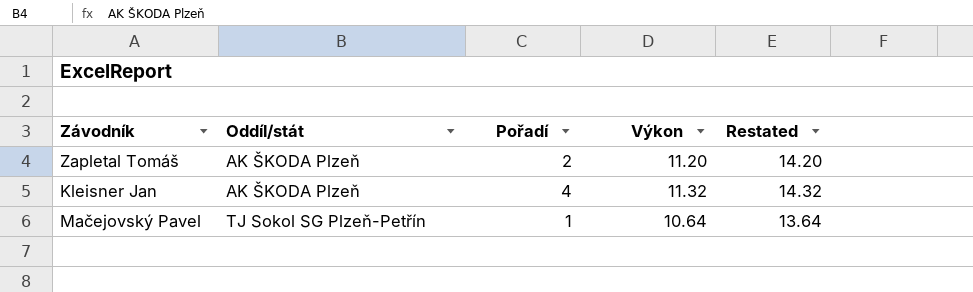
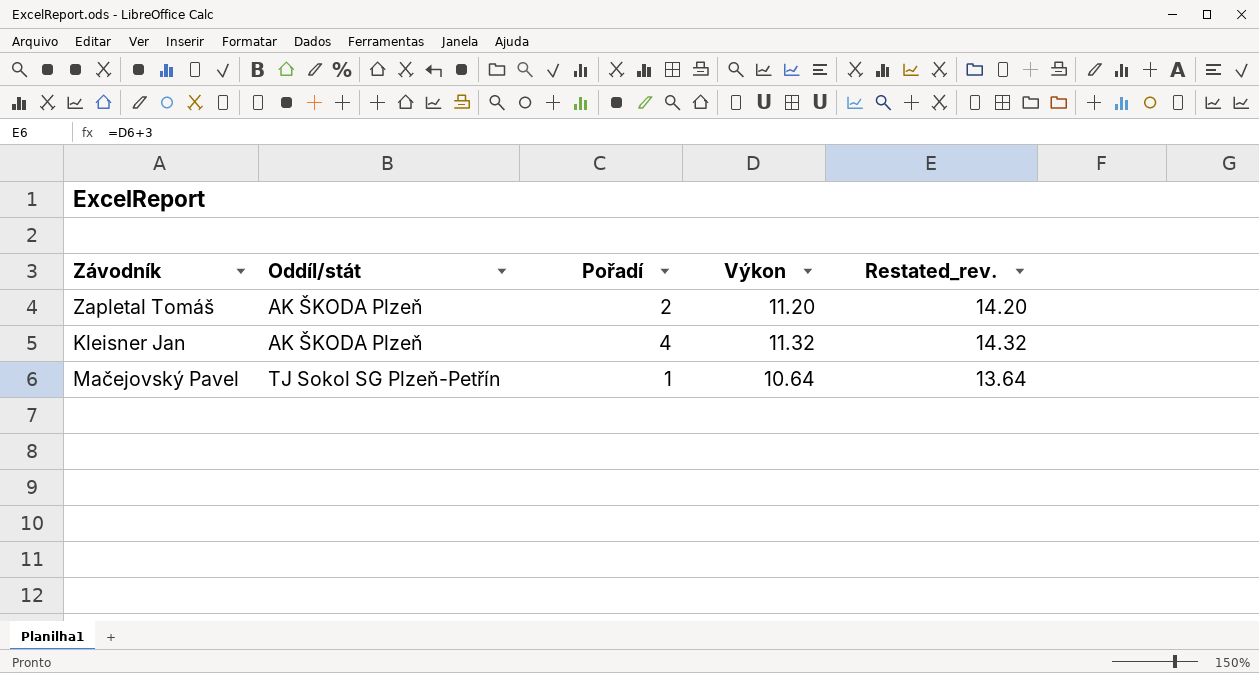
column name: Restated -> Restated_rev.

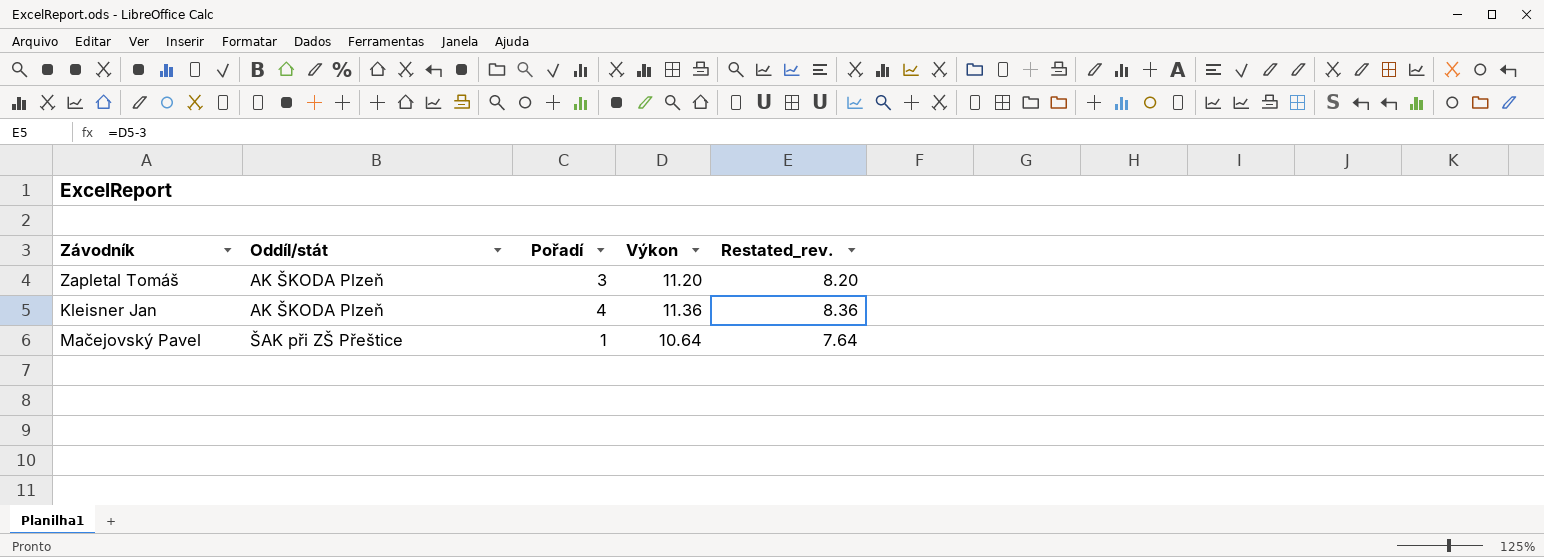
column Restated_rev. | formula: [Výkon] + 3 -> [Výkon] - 3
Zapletal Tomáš | Pořadí: 2 -> 3
Kleisner Jan | Výkon: 11.32 -> 11.36
Mačejovský Pavel | Oddíl/stát: TJ Sokol SG Plzeň-Petřín -> ŠAK při ZŠ Přeštice

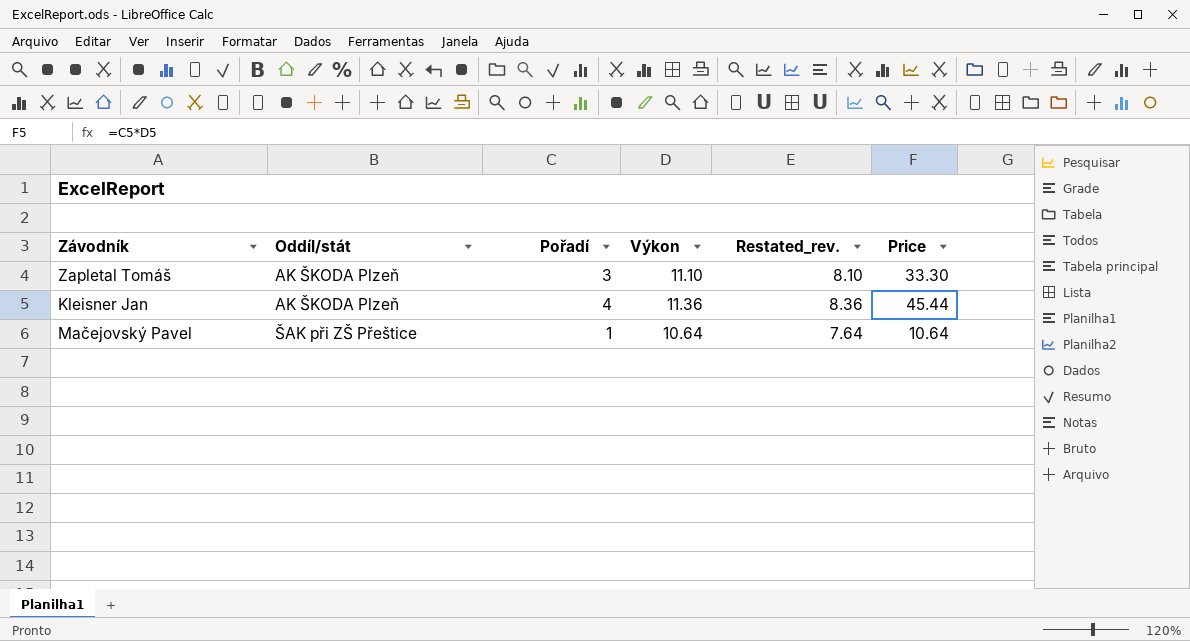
column Price | formula: none -> [Pořadí] * [Výkon]
Zapletal Tomáš | Výkon: 11.20 -> 11.10
Zapletal Tomáš | Restated_rev.: 8.20 -> 8.10

